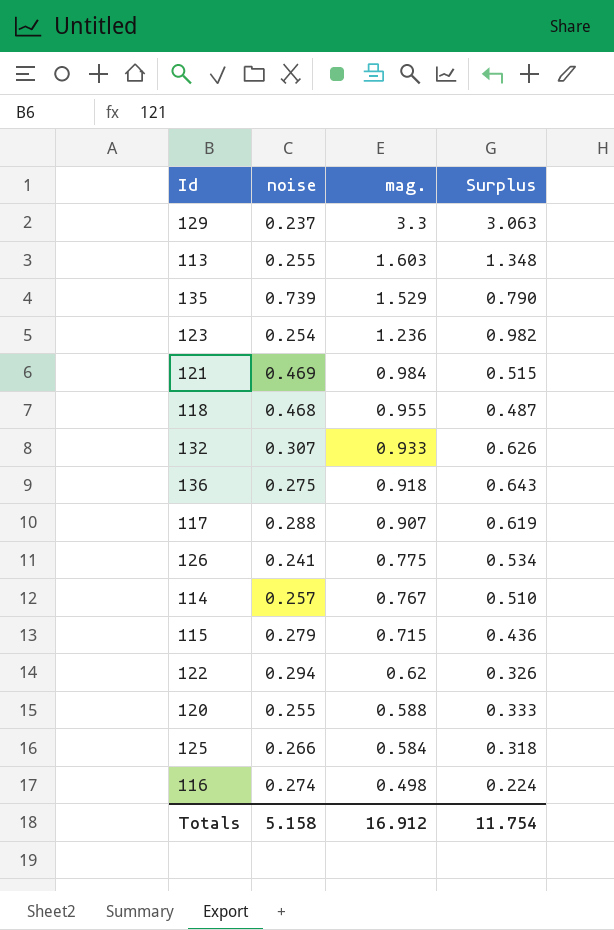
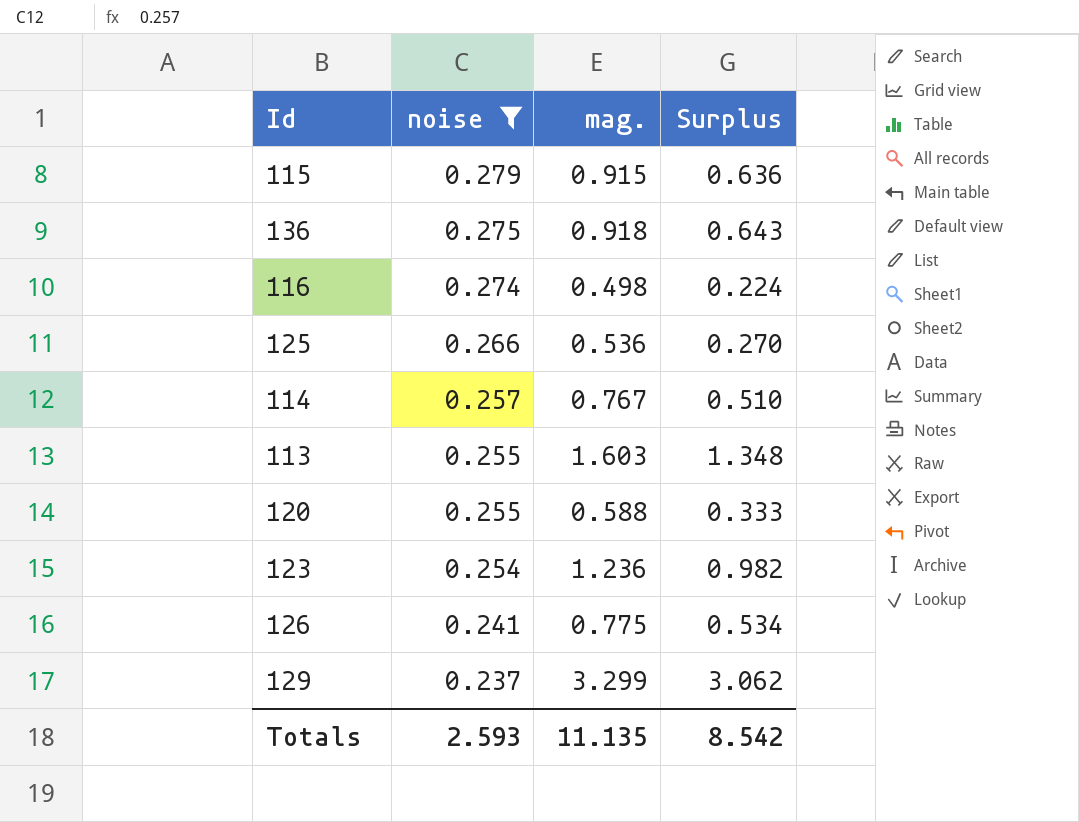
filter: none -> noise <= 0.279
row order: mag. descending -> noise descending
115 | mag.: 0.715 -> 0.915
115 | Surplus: 0.436 -> 0.636
125 | mag.: 0.584 -> 0.536
125 | Surplus: 0.318 -> 0.270
129 | mag.: 3.3 -> 3.299
129 | Surplus: 3.063 -> 3.062
Totals | noise: 5.158 -> 2.593
Totals | mag.: 16.912 -> 11.135
Totals | Surplus: 11.754 -> 8.542

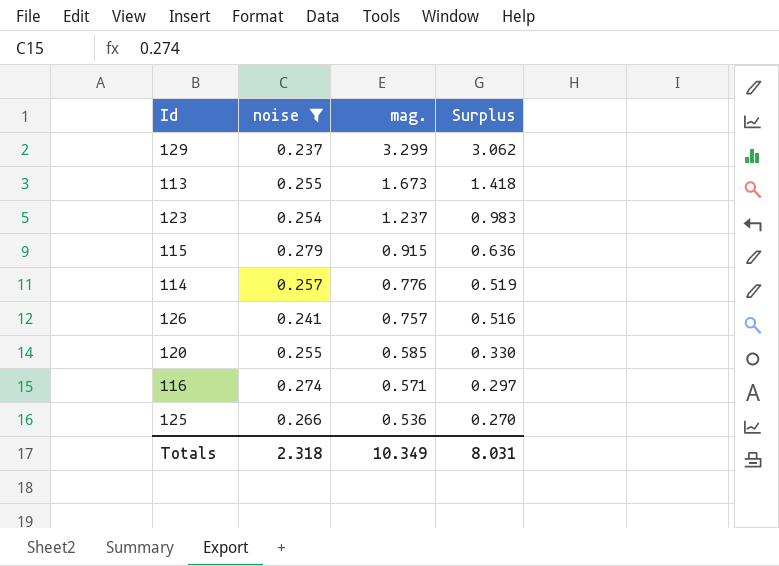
row order: noise descending -> mag. descending
row 136: 0.275 | 0.918 | 0.643 -> none
113 | mag.: 1.603 -> 1.673
113 | Surplus: 1.348 -> 1.418
123 | mag.: 1.236 -> 1.237
123 | Surplus: 0.982 -> 0.983
114 | mag.: 0.767 -> 0.776
114 | Surplus: 0.510 -> 0.519
126 | mag.: 0.775 -> 0.757
126 | Surplus: 0.534 -> 0.516
120 | mag.: 0.588 -> 0.585
120 | Surplus: 0.333 -> 0.330
116 | mag.: 0.498 -> 0.571
116 | Surplus: 0.224 -> 0.297
Totals | noise: 2.593 -> 2.318
Totals | mag.: 11.135 -> 10.349
Totals | Surplus: 8.542 -> 8.031

